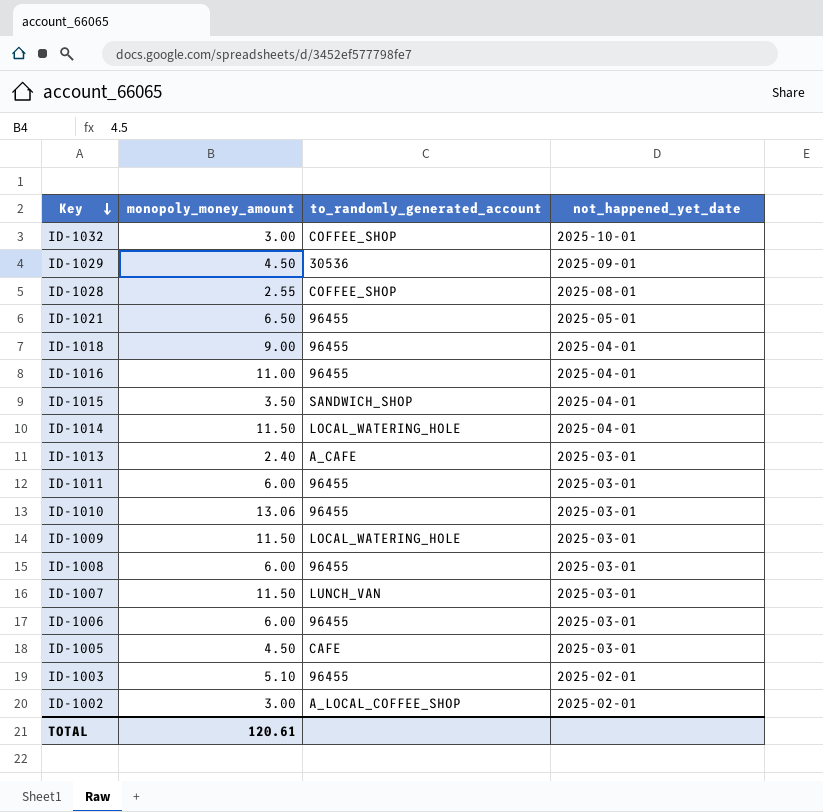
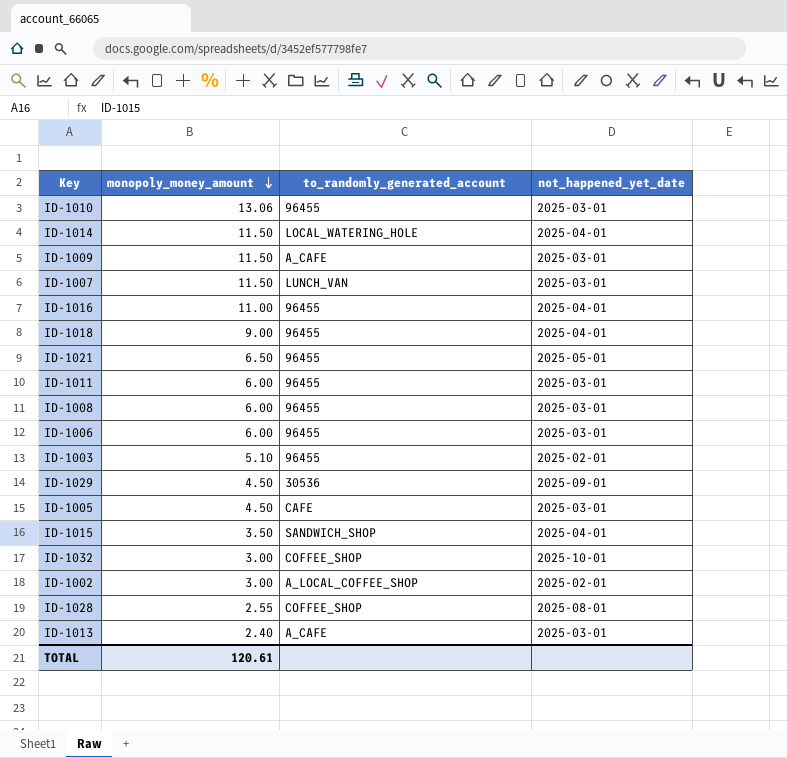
row order: Key descending -> monopoly_money_amount descending
ID-1009 | to_randomly_generated_account: LOCAL_WATERING_HOLE -> A_CAFE

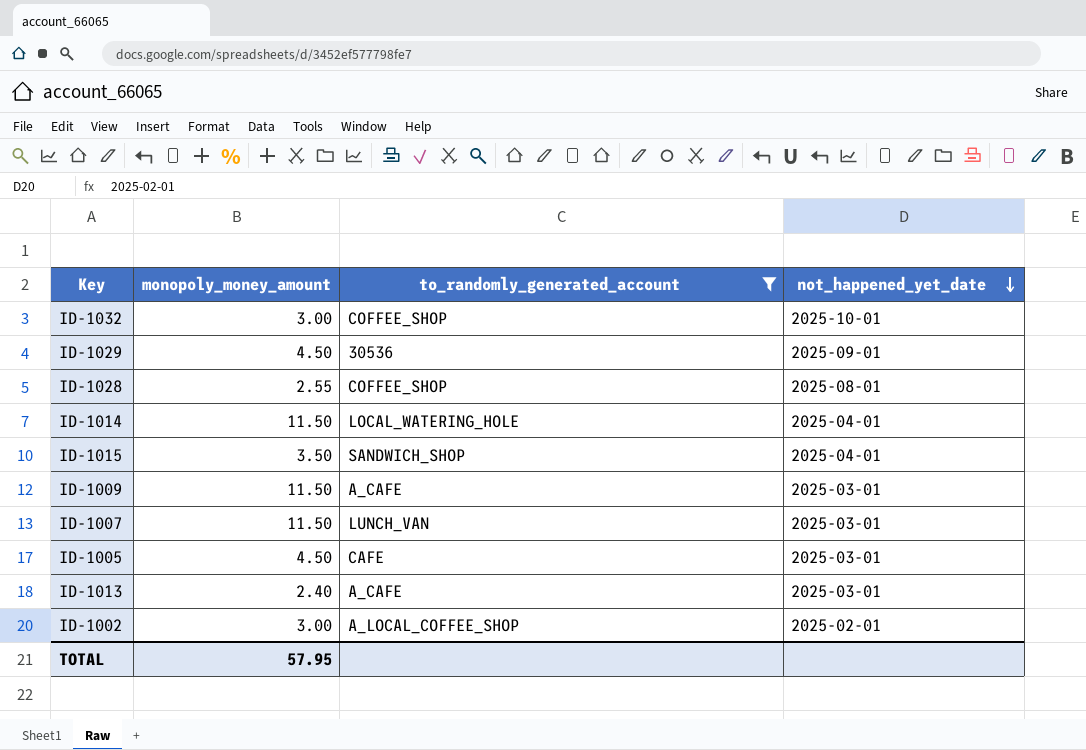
filter: none -> to_randomly_generated_account != 96455
row order: monopoly_money_amount descending -> not_happened_yet_date descending
TOTAL | monopoly_money_amount: 120.61 -> 57.95

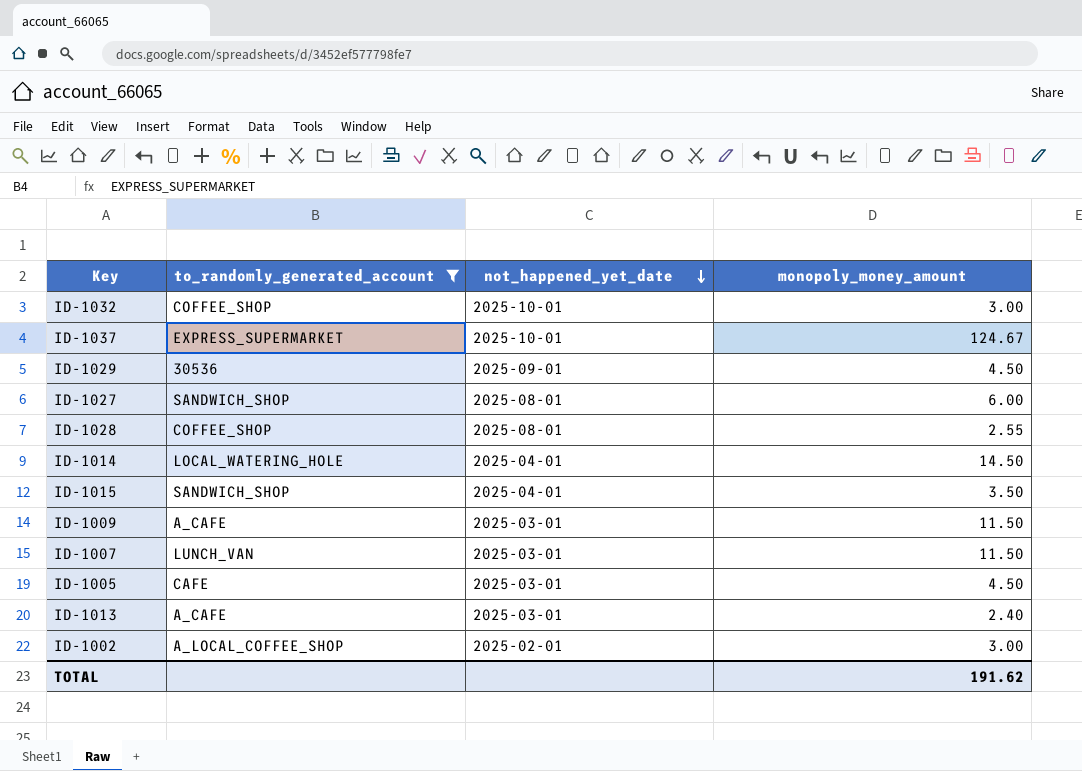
column monopoly_money_amount | position: 2 -> 4
row ID-1037: none -> EXPRESS_SUPERMARKET | 2025-10-01 | 124.67
row ID-1027: none -> SANDWICH_SHOP | 2025-08-01 | 6.00
ID-1014 | monopoly_money_amount: 11.50 -> 14.50
TOTAL | monopoly_money_amount: 57.95 -> 191.62

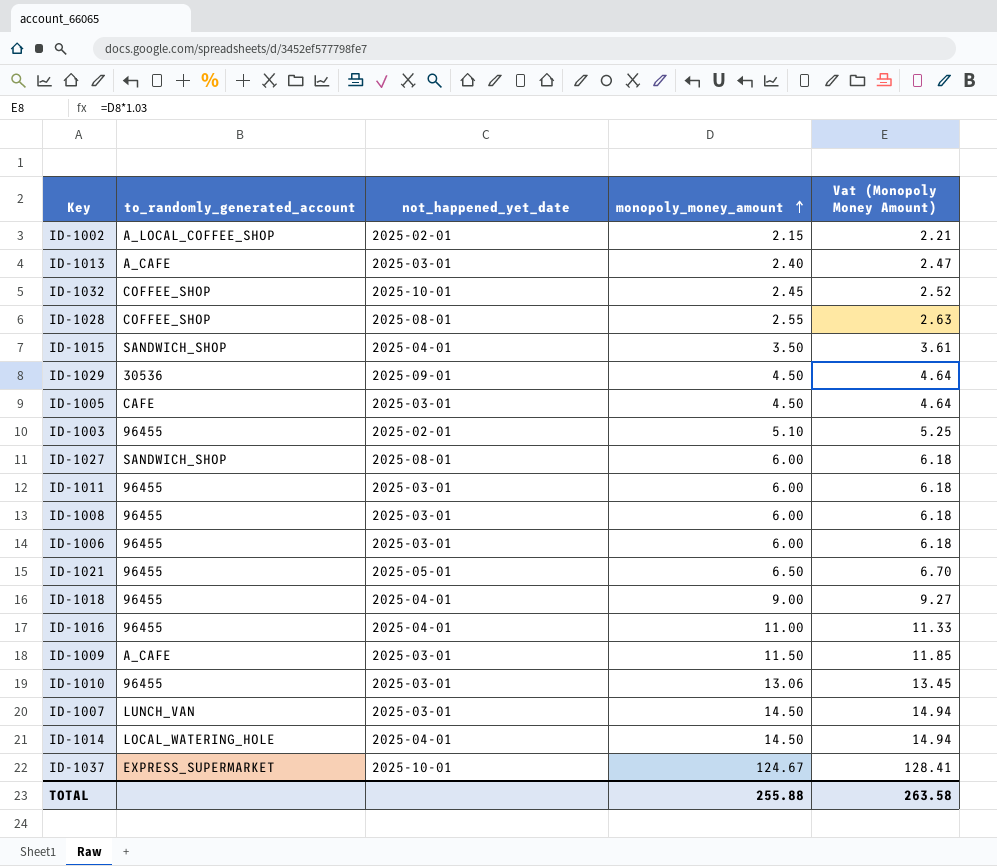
filter: to_randomly_generated_account != 96455 -> none
row order: not_happened_yet_date descending -> monopoly_money_amount ascending
column Vat (Monopoly Money Amount) | formula: none -> [monopoly_money_amount] * 1.03
ID-1002 | monopoly_money_amount: 3.00 -> 2.15
ID-1032 | monopoly_money_amount: 3.00 -> 2.45
ID-1007 | monopoly_money_amount: 11.50 -> 14.50
TOTAL | monopoly_money_amount: 191.62 -> 255.88

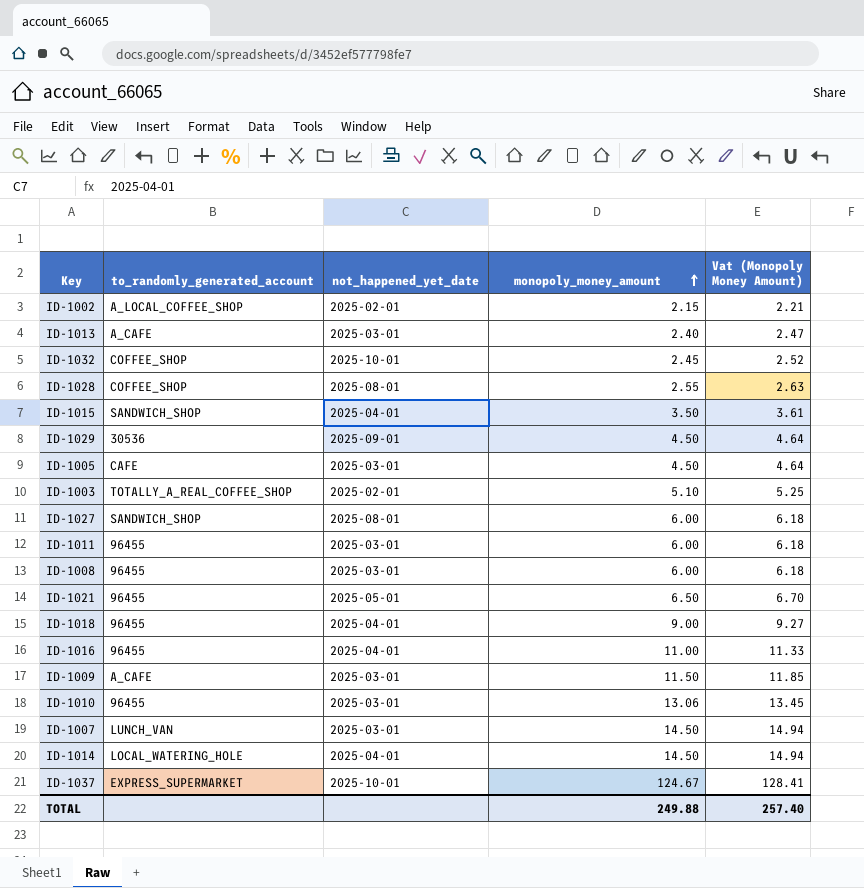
row ID-1006: 96455 | 2025-03-01 | 6.00 | 6.18 -> none
ID-1003 | to_randomly_generated_account: 96455 -> TOTALLY_A_REAL_COFFEE_SHOP
TOTAL | monopoly_money_amount: 255.88 -> 249.88
TOTAL | Vat (Monopoly Money Amount): 263.58 -> 257.40

